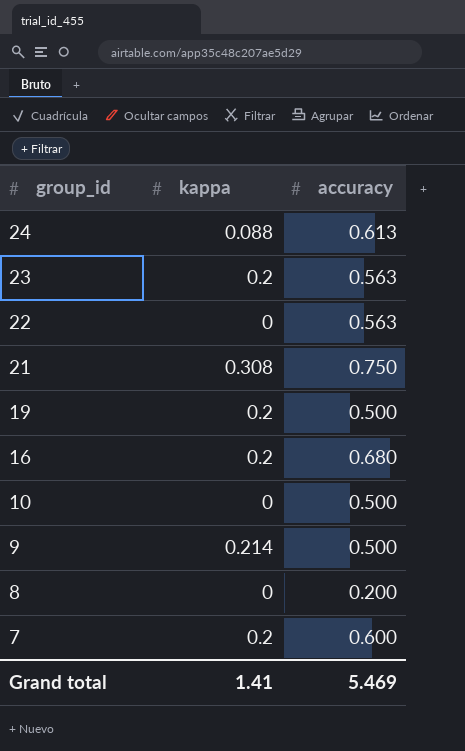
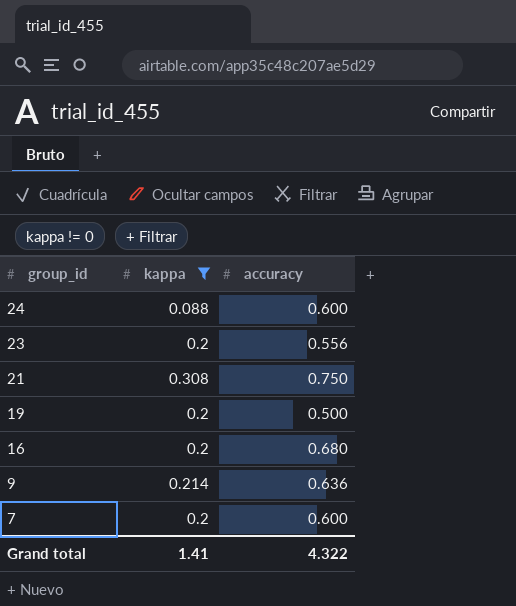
filter: none -> kappa != 0
24 | accuracy: 0.613 -> 0.600
23 | accuracy: 0.563 -> 0.556
9 | accuracy: 0.500 -> 0.636
Grand total | accuracy: 5.469 -> 4.322

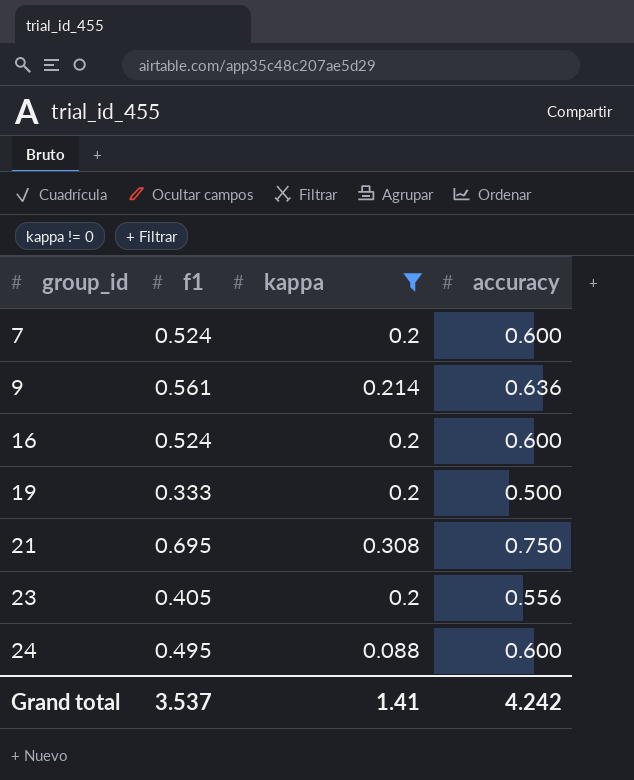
row order: group_id descending -> group_id ascending
column f1 | position: none -> 2
16 | accuracy: 0.680 -> 0.600
Grand total | accuracy: 4.322 -> 4.242

